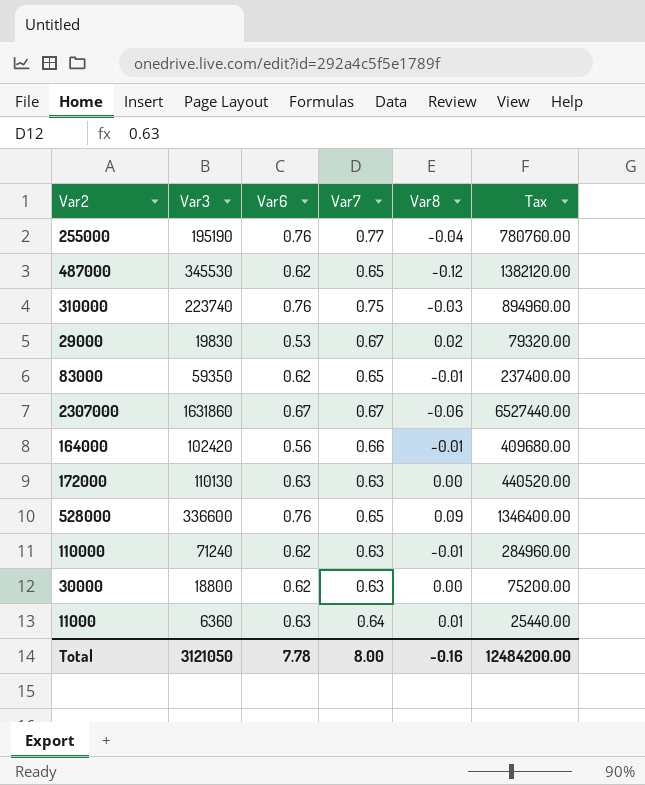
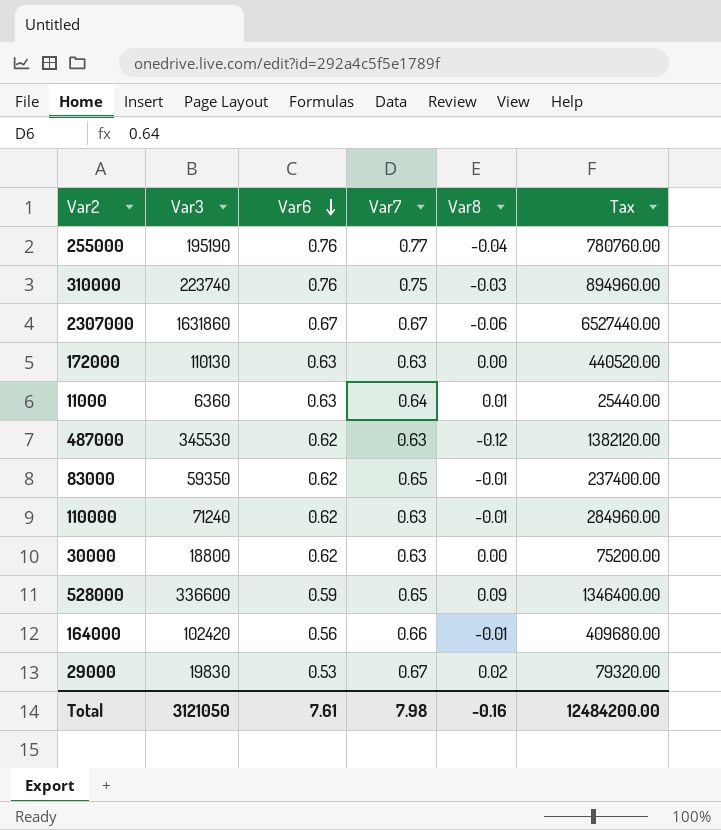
row order: none -> Var6 descending
487000 | Var7: 0.65 -> 0.63
528000 | Var6: 0.76 -> 0.59
Total | Var6: 7.78 -> 7.61
Total | Var7: 8.00 -> 7.98

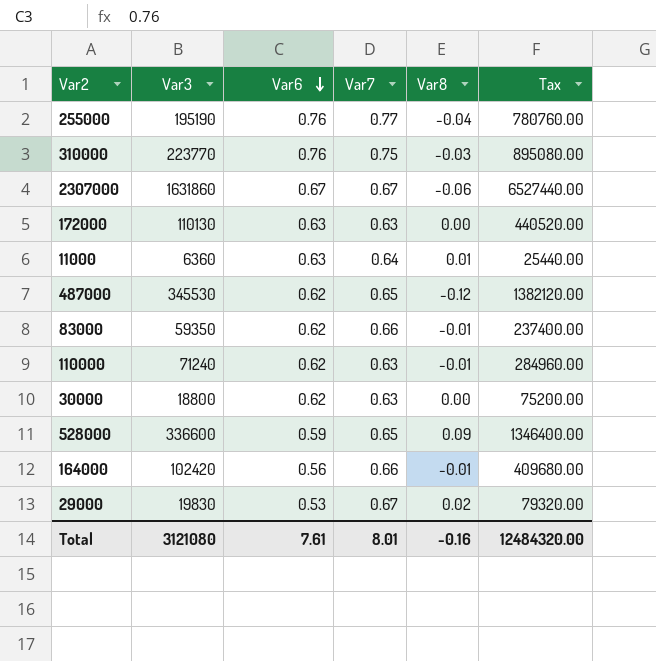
310000 | Var3: 223740 -> 223770
310000 | Tax: 894960.00 -> 895080.00
487000 | Var7: 0.63 -> 0.65
83000 | Var7: 0.65 -> 0.66
Total | Var3: 3121050 -> 3121080
Total | Var7: 7.98 -> 8.01
Total | Tax: 12484200.00 -> 12484320.00

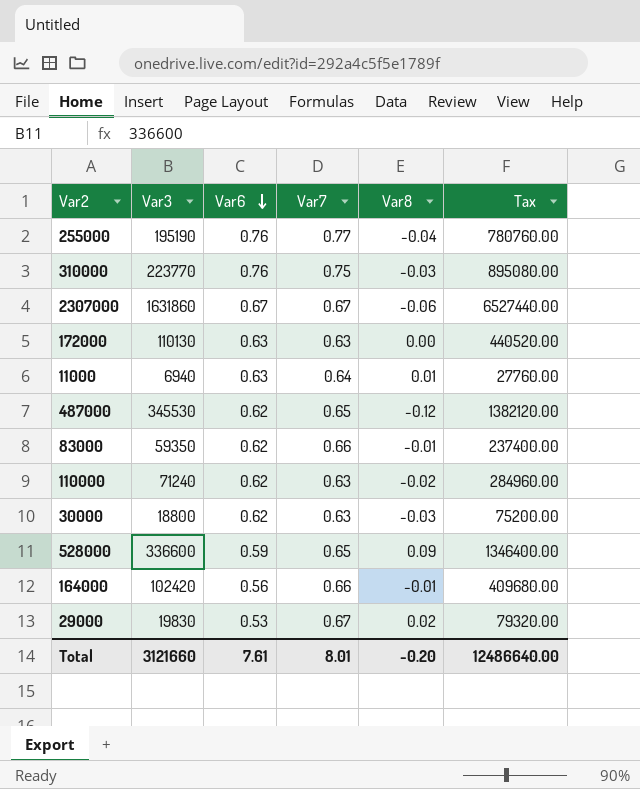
11000 | Var3: 6360 -> 6940
11000 | Tax: 25440.00 -> 27760.00
110000 | Var8: -0.01 -> -0.02
30000 | Var8: 0.00 -> -0.03
Total | Var3: 3121080 -> 3121660
Total | Var8: -0.16 -> -0.20
Total | Tax: 12484320.00 -> 12486640.00

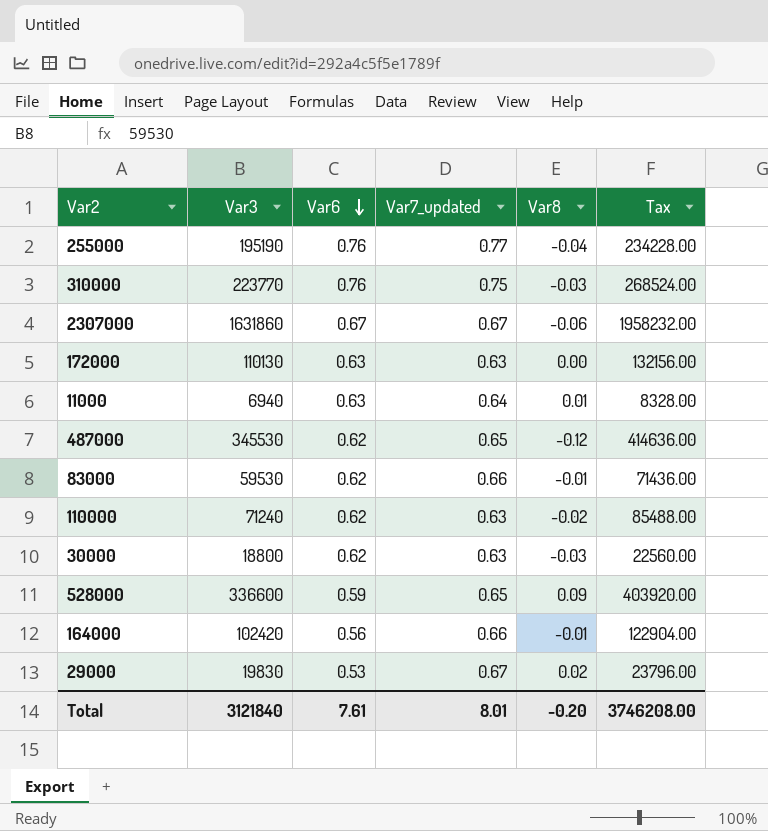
column name: Var7 -> Var7_updated
column Tax | formula: [Var3] * 4 -> [Var3] * 1.2
83000 | Var3: 59350 -> 59530
Total | Var3: 3121660 -> 3121840
Total | Tax: 12486640.00 -> 3746208.00

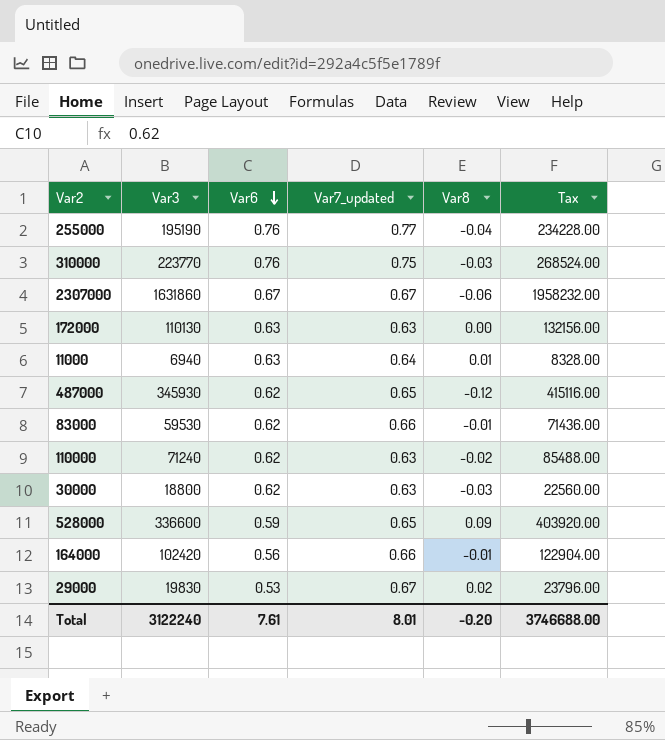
487000 | Var3: 345530 -> 345930
487000 | Tax: 414636.00 -> 415116.00
Total | Var3: 3121840 -> 3122240
Total | Tax: 3746208.00 -> 3746688.00

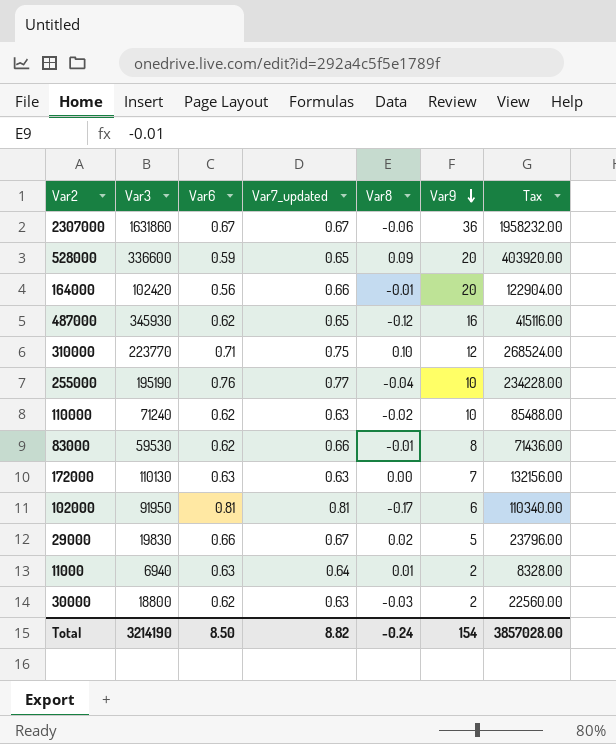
row order: Var6 descending -> Var9 descending
column Var9 | position: none -> 6
310000 | Var6: 0.76 -> 0.71
310000 | Var8: -0.03 -> 0.10
row 102000: none -> 91950 | 0.81 | 0.81 | -0.17 | 6 | 110340.00
29000 | Var6: 0.53 -> 0.66
Total | Var3: 3122240 -> 3214190
Total | Var6: 7.61 -> 8.50
Total | Var7_updated: 8.01 -> 8.82
Total | Var8: -0.20 -> -0.24
Total | Tax: 3746688.00 -> 3857028.00

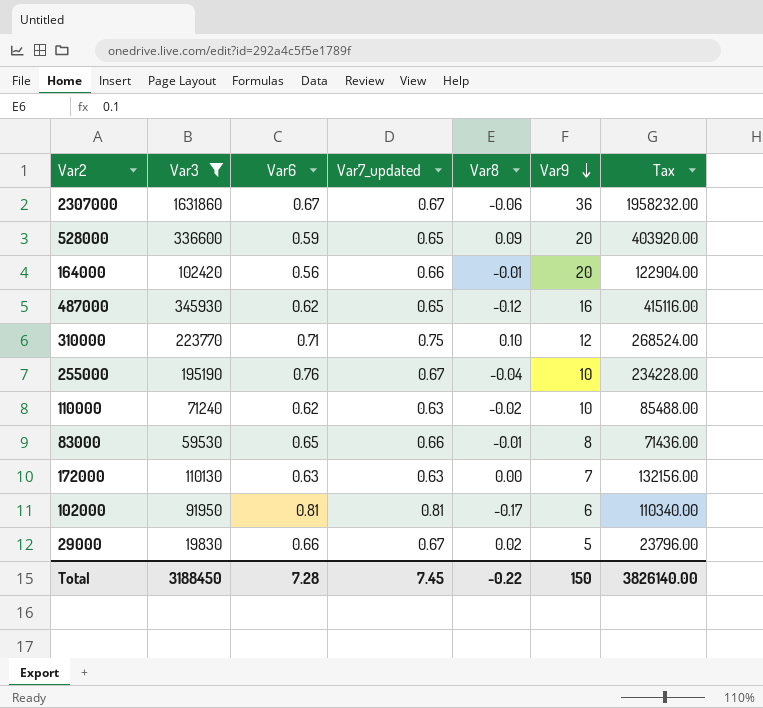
filter: none -> Var3 >= 19830
255000 | Var7_updated: 0.77 -> 0.67
83000 | Var6: 0.62 -> 0.65
Total | Var3: 3214190 -> 3188450
Total | Var6: 8.50 -> 7.28
Total | Var7_updated: 8.82 -> 7.45
Total | Var8: -0.24 -> -0.22
Total | Var9: 154 -> 150
Total | Tax: 3857028.00 -> 3826140.00

